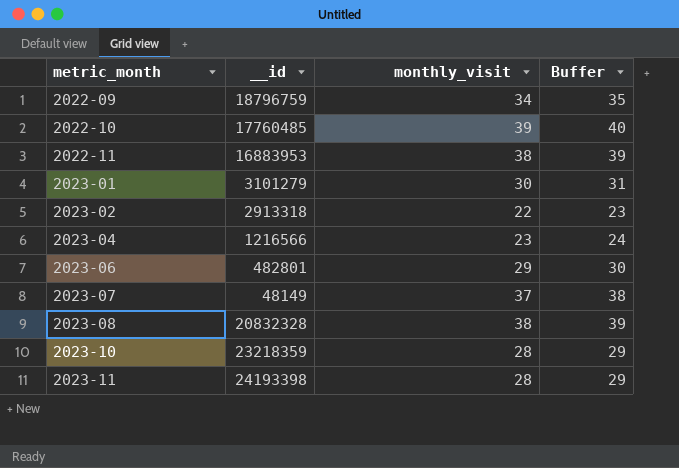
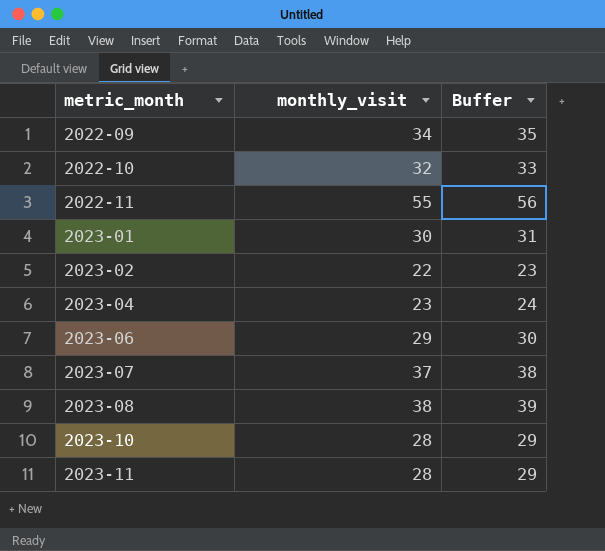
column __id | position: 2 -> none
2022-10 | monthly_visit: 39 -> 32
2022-10 | Buffer: 40 -> 33
2022-11 | monthly_visit: 38 -> 55
2022-11 | Buffer: 39 -> 56

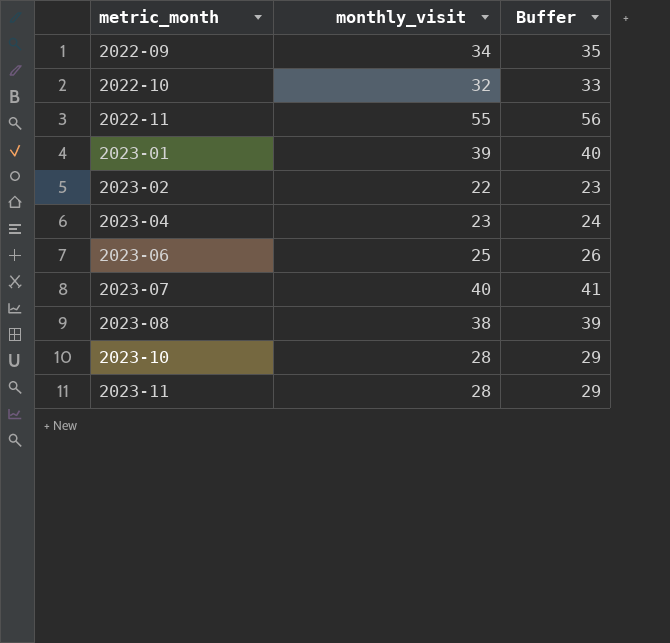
2023-01 | monthly_visit: 30 -> 39
2023-01 | Buffer: 31 -> 40
2023-06 | monthly_visit: 29 -> 25
2023-06 | Buffer: 30 -> 26
2023-07 | monthly_visit: 37 -> 40
2023-07 | Buffer: 38 -> 41

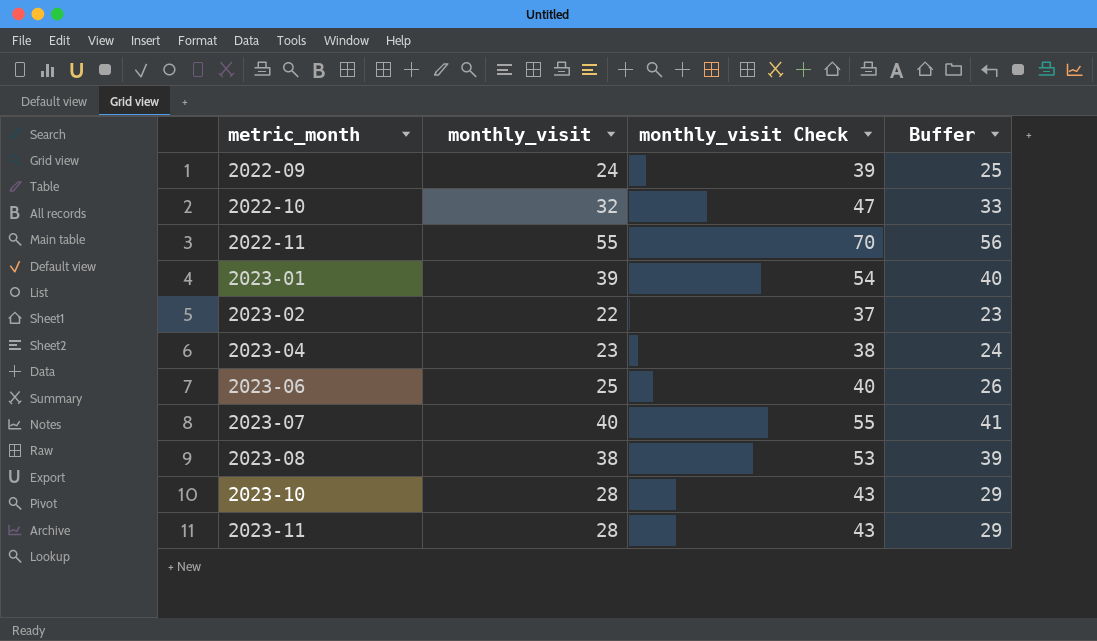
column monthly_visit Check | formula: none -> [monthly_visit] + 15
2022-09 | monthly_visit: 34 -> 24
2022-09 | Buffer: 35 -> 25

